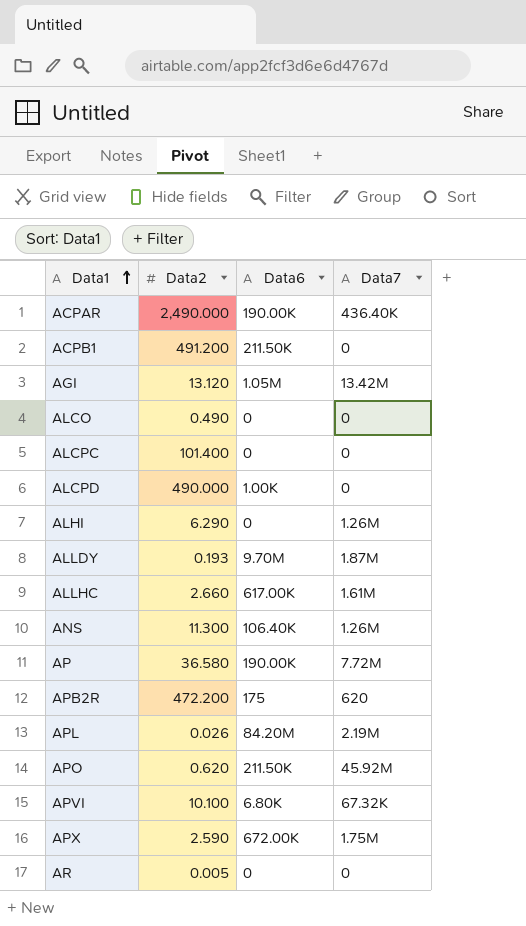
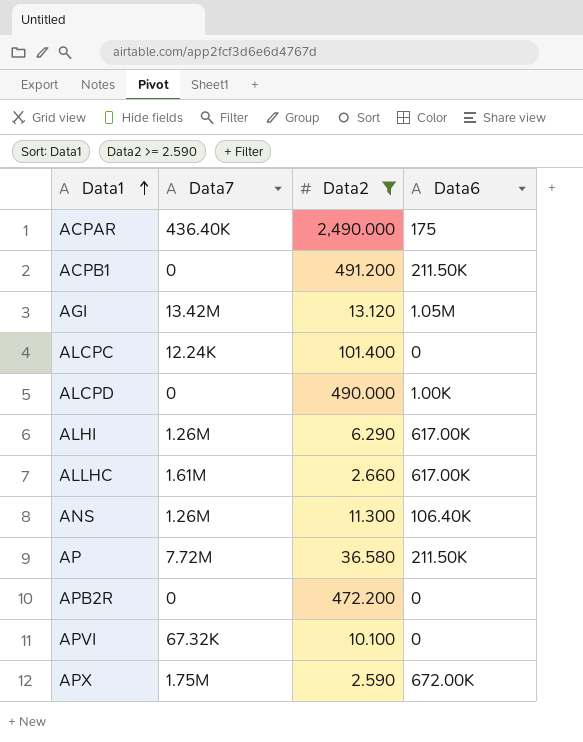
filter: none -> Data2 >= 2.590
column Data7 | position: 4 -> 2
ACPAR | Data6: 190.00K -> 175
ALCPC | Data7: 0 -> 12.24K
ALHI | Data6: 0 -> 617.00K
AP | Data6: 190.00K -> 211.50K
APB2R | Data7: 620 -> 0
APB2R | Data6: 175 -> 0
APVI | Data6: 6.80K -> 0

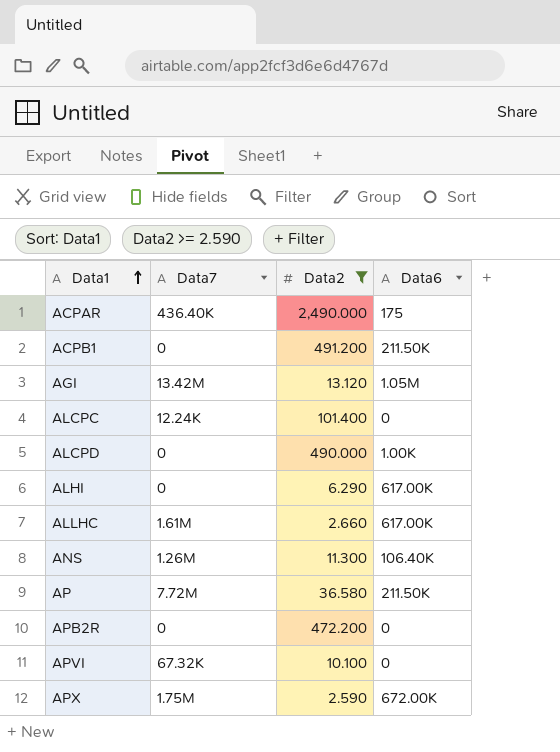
ALHI | Data7: 1.26M -> 0

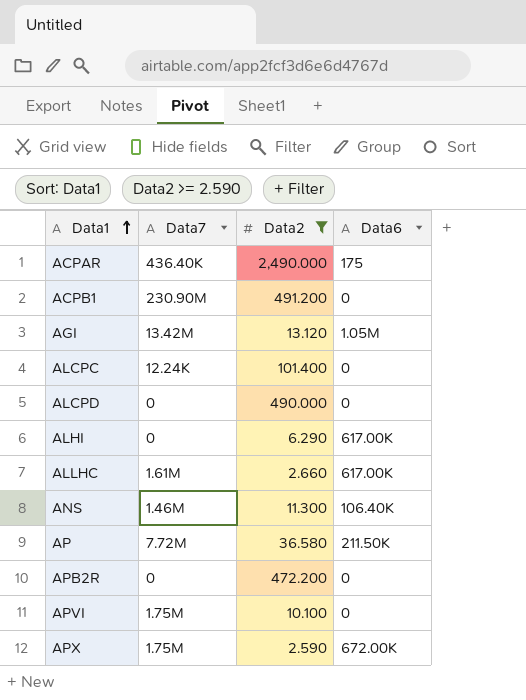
ACPB1 | Data7: 0 -> 230.90M
ACPB1 | Data6: 211.50K -> 0
ALCPD | Data6: 1.00K -> 0
ANS | Data7: 1.26M -> 1.46M
APVI | Data7: 67.32K -> 1.75M

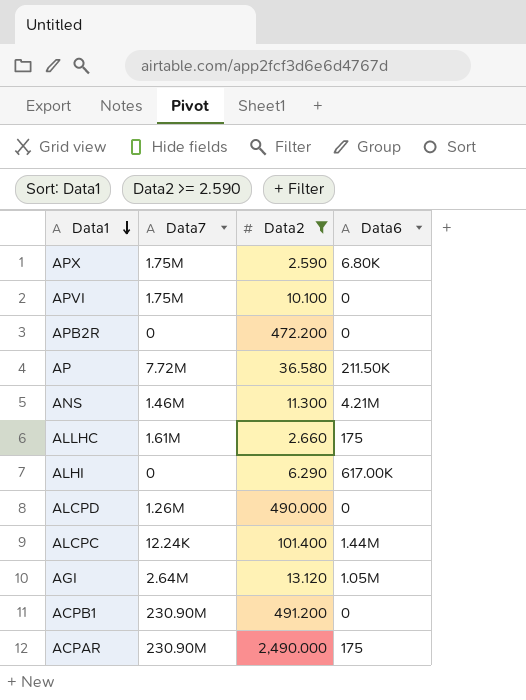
row order: Data1 ascending -> Data1 descending
APX | Data6: 672.00K -> 6.80K
ANS | Data6: 106.40K -> 4.21M
ALLHC | Data6: 617.00K -> 175
ALCPD | Data7: 0 -> 1.26M
ALCPC | Data6: 0 -> 1.44M
AGI | Data7: 13.42M -> 2.64M
ACPAR | Data7: 436.40K -> 230.90M

